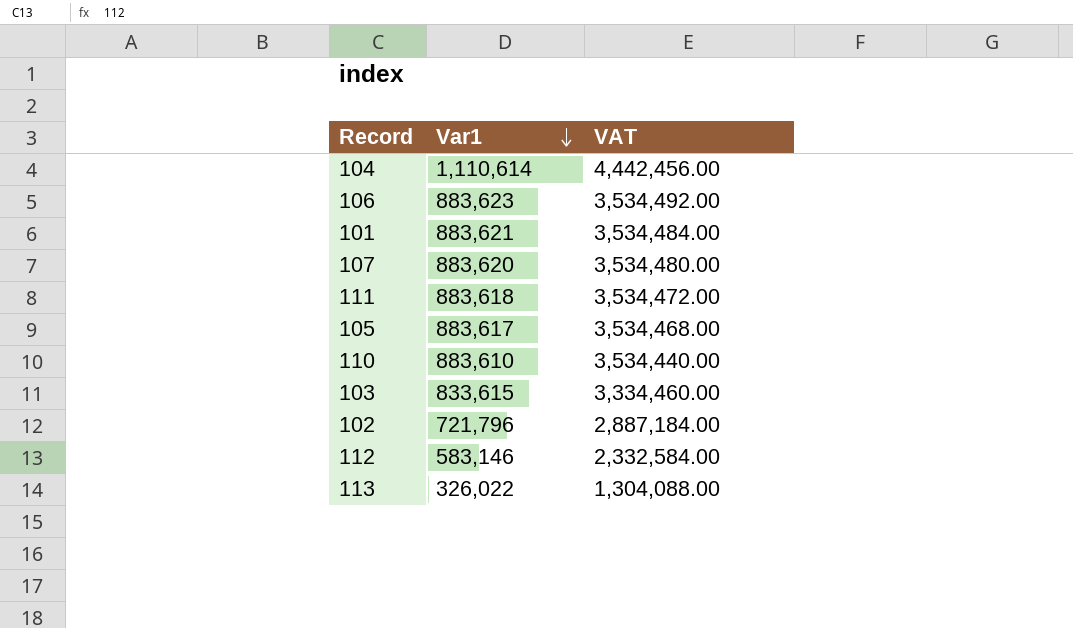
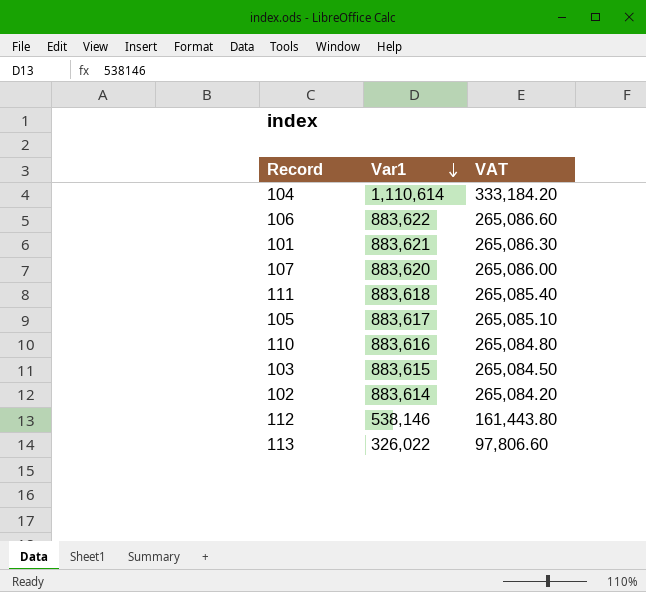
column VAT | formula: [Var1] * 4 -> [Var1] * 0.3
106 | Var1: 883,623 -> 883,622
110 | Var1: 883,610 -> 883,616
103 | Var1: 833,615 -> 883,615
102 | Var1: 721,796 -> 883,614
112 | Var1: 583,146 -> 538,146

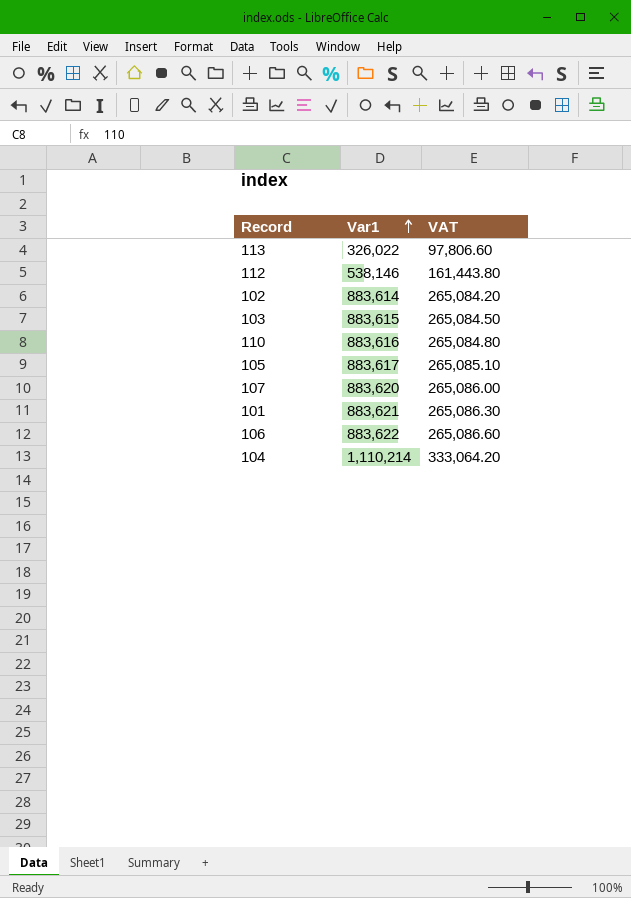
row order: Var1 descending -> Var1 ascending
row 111: 883,618 | 265,085.40 -> none
104 | Var1: 1,110,614 -> 1,110,214
104 | VAT: 333,184.20 -> 333,064.20

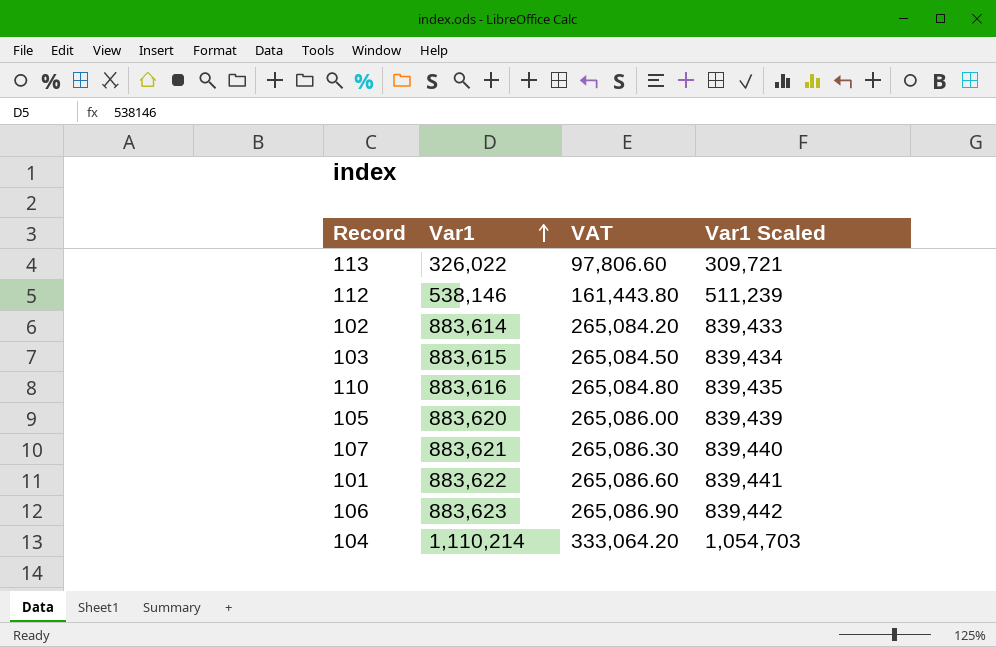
column Var1 Scaled | formula: none -> [Var1] * 0.95
105 | Var1: 883,617 -> 883,620
105 | VAT: 265,085.10 -> 265,086.00
107 | Var1: 883,620 -> 883,621
107 | VAT: 265,086.00 -> 265,086.30
101 | Var1: 883,621 -> 883,622
101 | VAT: 265,086.30 -> 265,086.60
106 | Var1: 883,622 -> 883,623
106 | VAT: 265,086.60 -> 265,086.90

